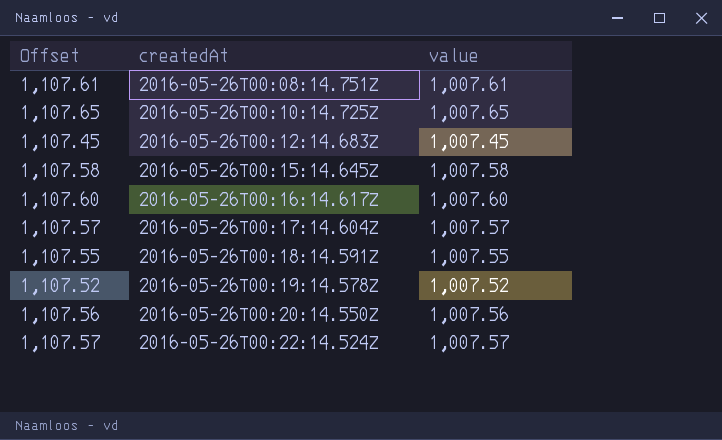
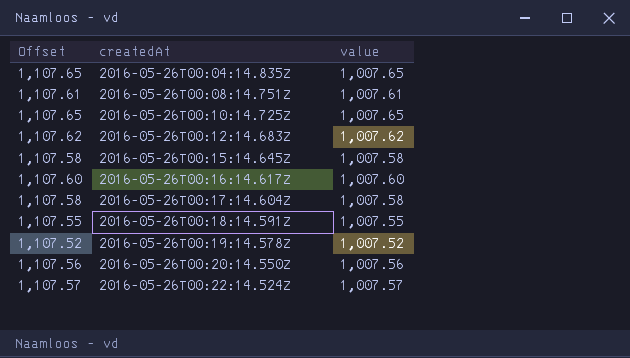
row 2016-05-26T00:04:14.835Z: none -> 1,107.65 | 1,007.65
2016-05-26T00:12:14.683Z | Offset: 1,107.45 -> 1,107.62
2016-05-26T00:12:14.683Z | value: 1,007.45 -> 1,007.62
2016-05-26T00:17:14.604Z | Offset: 1,107.57 -> 1,107.58
2016-05-26T00:17:14.604Z | value: 1,007.57 -> 1,007.58

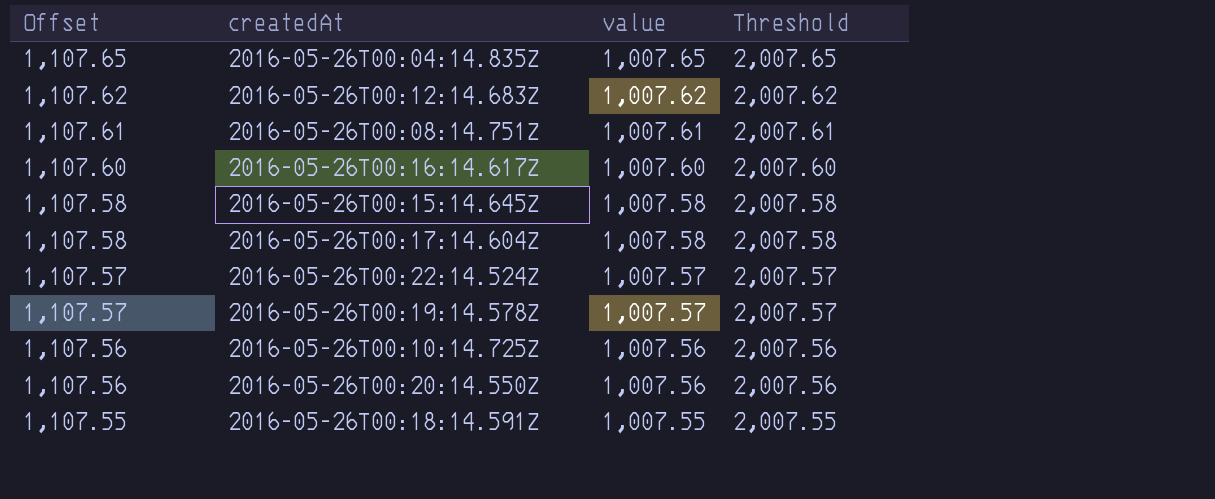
row order: createdAt ascending -> Offset descending
column Threshold | formula: none -> [value] + 1000
2016-05-26T00:19:14.578Z | Offset: 1,107.52 -> 1,107.57
2016-05-26T00:19:14.578Z | value: 1,007.52 -> 1,007.57
2016-05-26T00:10:14.725Z | Offset: 1,107.65 -> 1,107.56
2016-05-26T00:10:14.725Z | value: 1,007.65 -> 1,007.56

